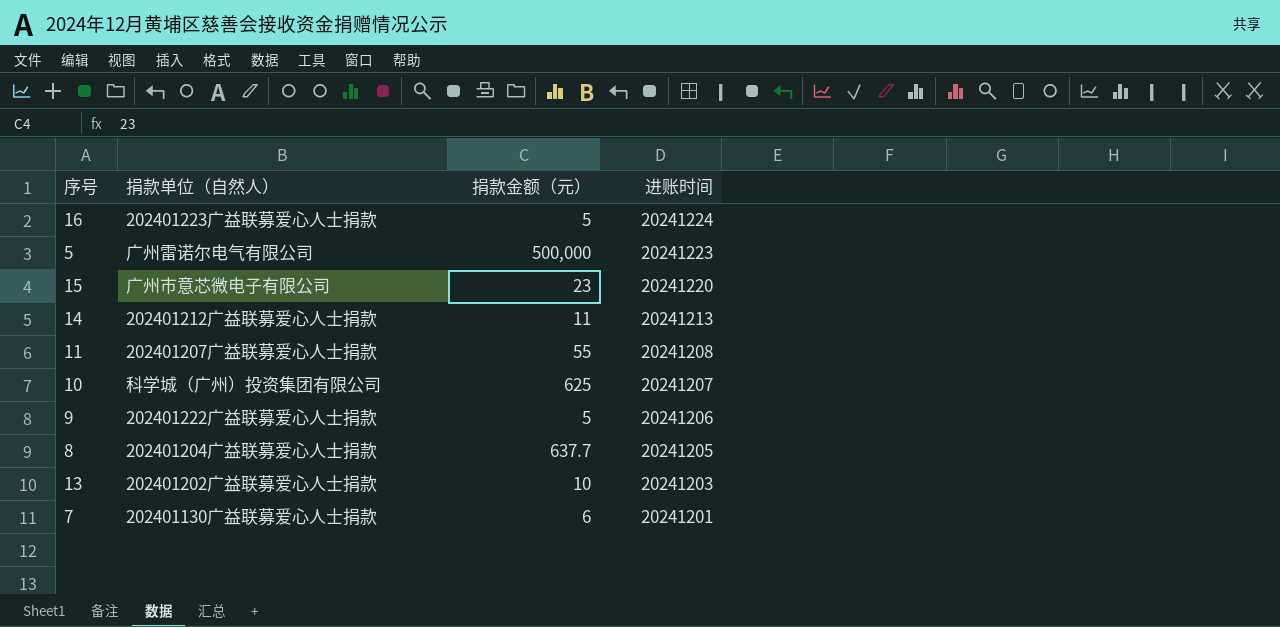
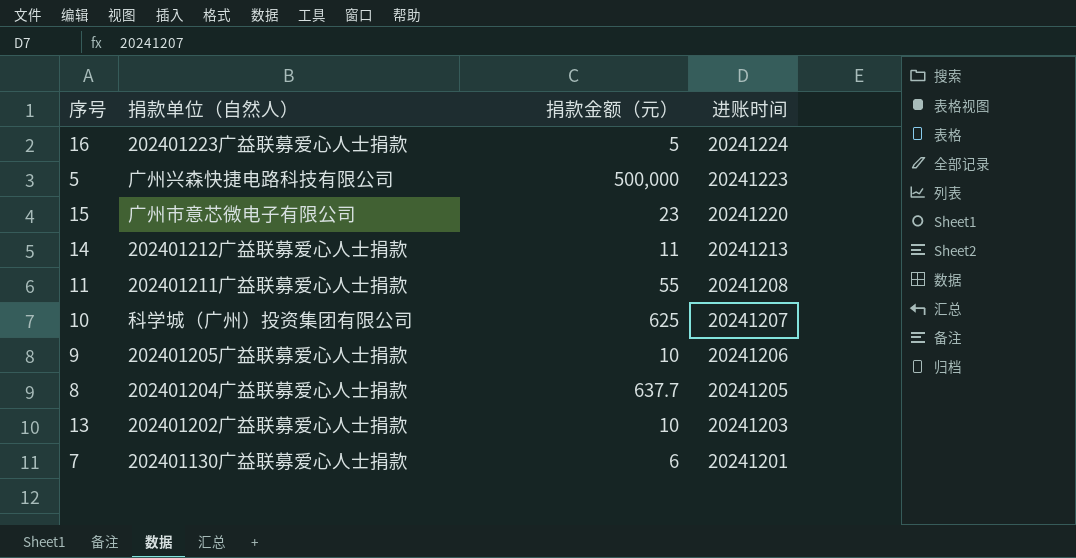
5 | 捐款单位（自然人）: 广州雷诺尔电气有限公司 -> 广州兴森快捷电路科技有限公司
11 | 捐款单位（自然人）: 202401207广益联募爱心人士捐款 -> 202401211广益联募爱心人士捐款
9 | 捐款单位（自然人）: 202401222广益联募爱心人士捐款 -> 202401205广益联募爱心人士捐款
9 | 捐款金额（元）: 5 -> 10

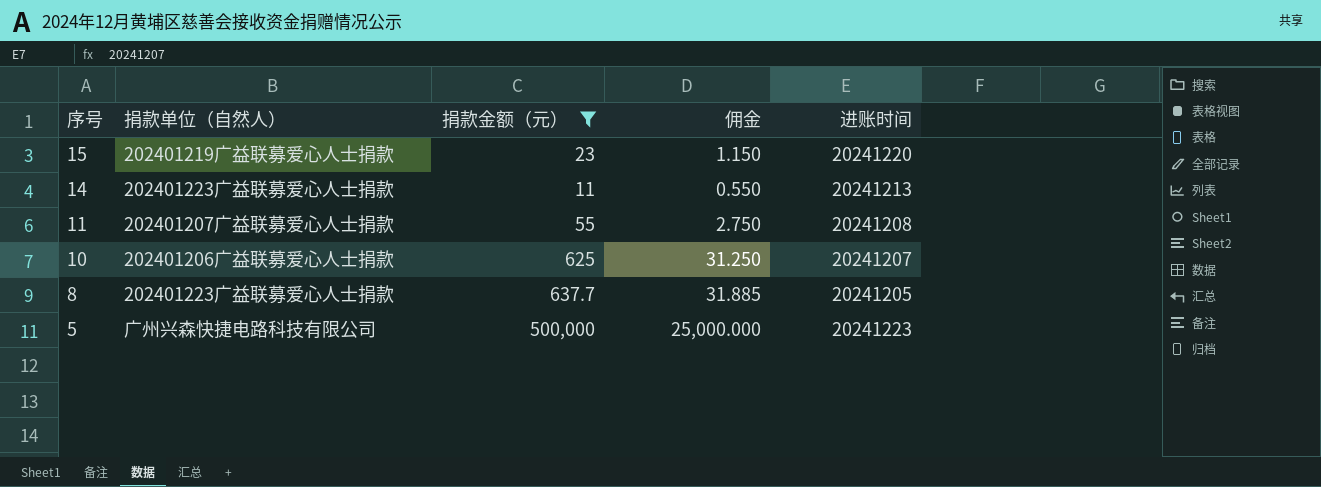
filter: none -> 捐款金额（元） >= 11
row order: 进账时间 descending -> 序号 descending
column 佣金 | formula: none -> [捐款金额（元）] * 0.05
15 | 捐款单位（自然人）: 广州市意芯微电子有限公司 -> 202401219广益联募爱心人士捐款
14 | 捐款单位（自然人）: 202401212广益联募爱心人士捐款 -> 202401223广益联募爱心人士捐款
11 | 捐款单位（自然人）: 202401211广益联募爱心人士捐款 -> 202401207广益联募爱心人士捐款
10 | 捐款单位（自然人）: 科学城（广州）投资集团有限公司 -> 202401206广益联募爱心人士捐款
8 | 捐款单位（自然人）: 202401204广益联募爱心人士捐款 -> 202401223广益联募爱心人士捐款

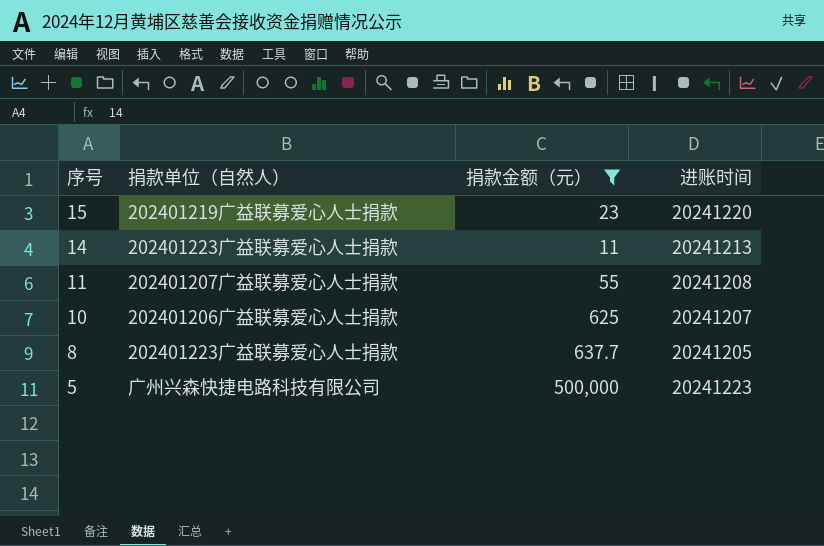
column 佣金 | formula: [捐款金额（元）] * 0.05 -> none

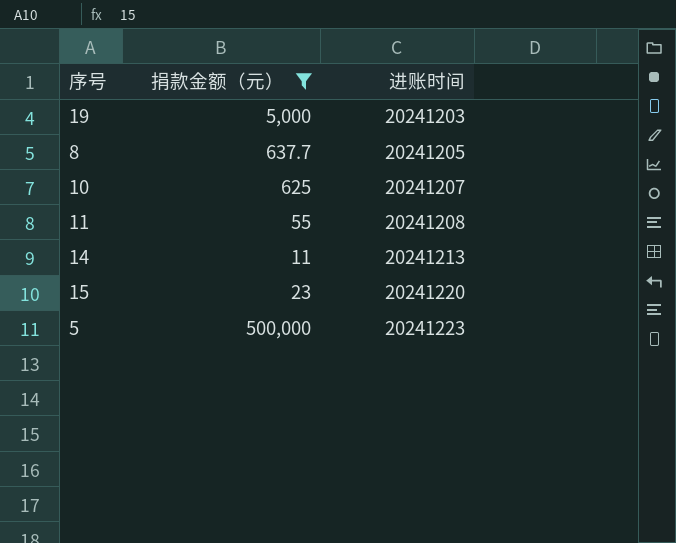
row order: 序号 descending -> 进账时间 ascending
column 捐款单位（自然人） | position: 2 -> none
row 19: none -> 5,000 | 20241203

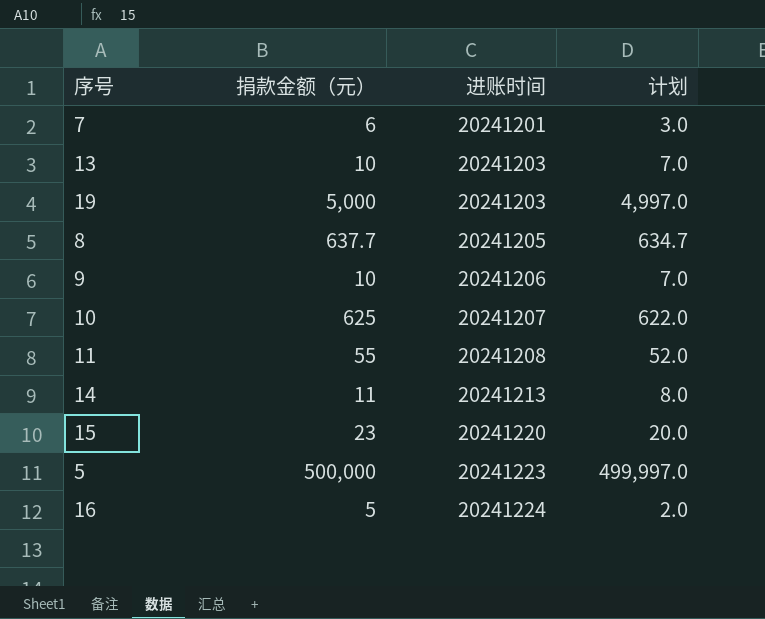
filter: 捐款金额（元） >= 11 -> none
column 计划 | formula: none -> [捐款金额（元）] - 3

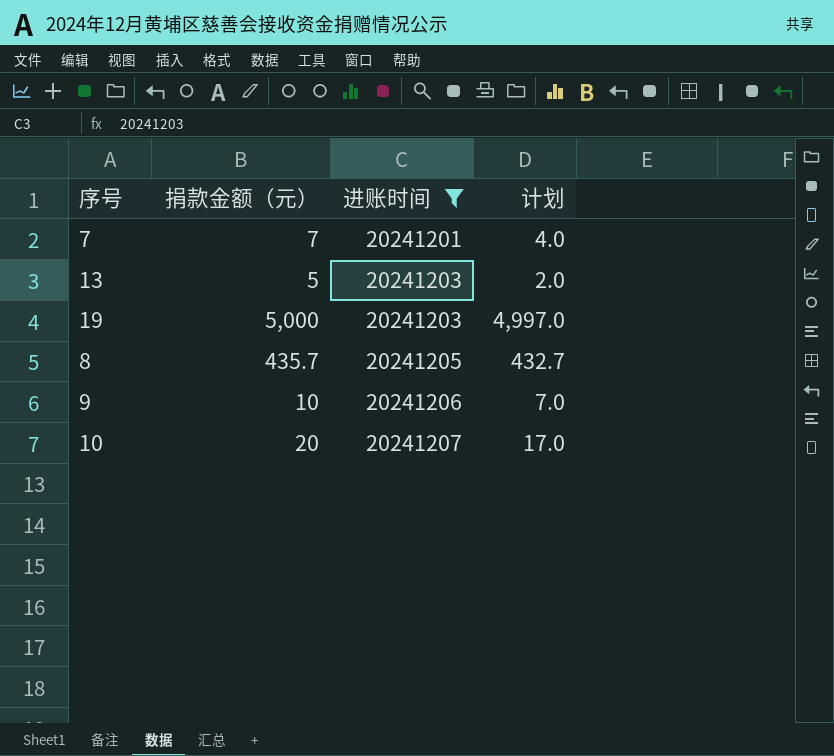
filter: none -> 进账时间 <= 20241207
7 | 捐款金额（元）: 6 -> 7
7 | 计划: 3.0 -> 4.0
13 | 捐款金额（元）: 10 -> 5
13 | 计划: 7.0 -> 2.0
8 | 捐款金额（元）: 637.7 -> 435.7
8 | 计划: 634.7 -> 432.7
10 | 捐款金额（元）: 625 -> 20
10 | 计划: 622.0 -> 17.0

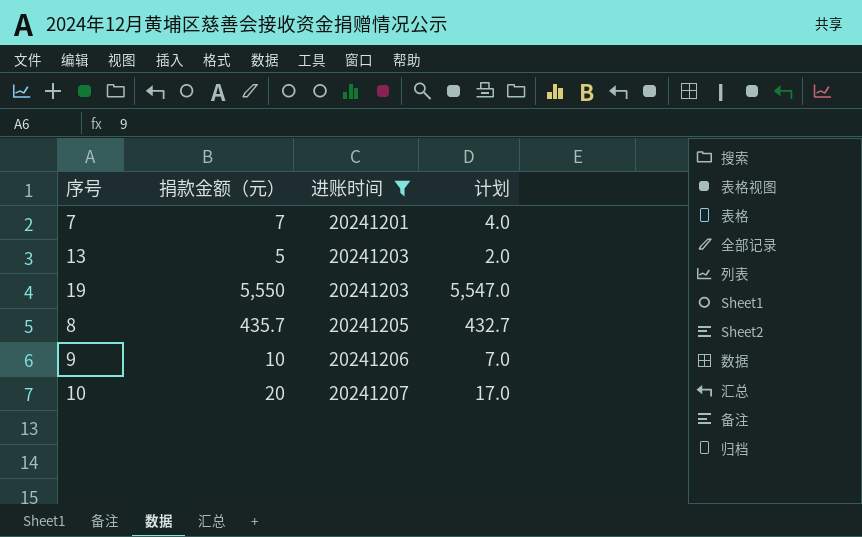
19 | 捐款金额（元）: 5,000 -> 5,550
19 | 计划: 4,997.0 -> 5,547.0

